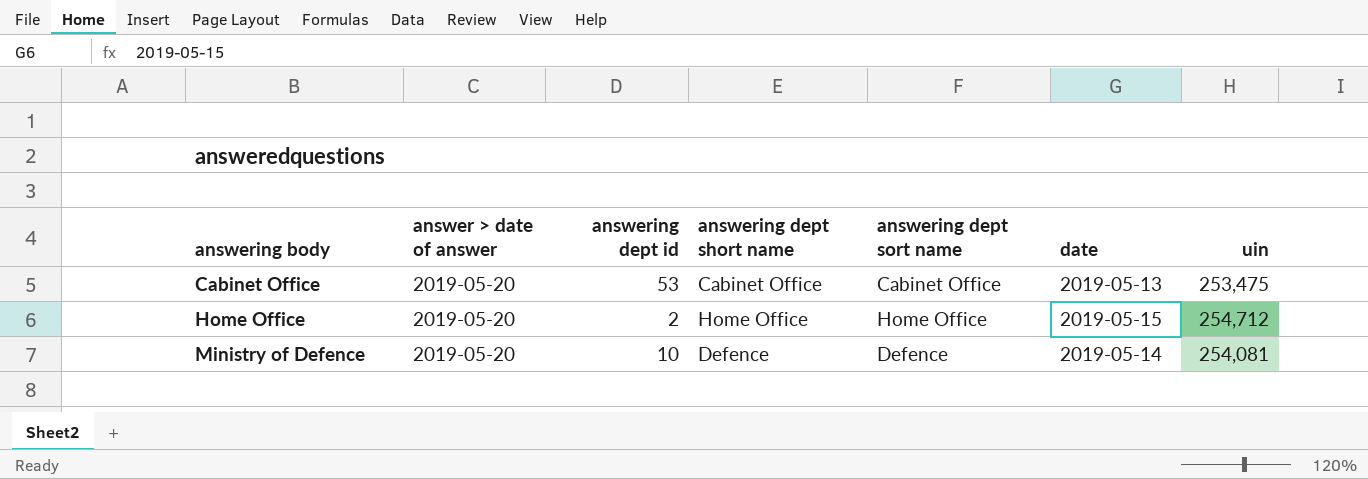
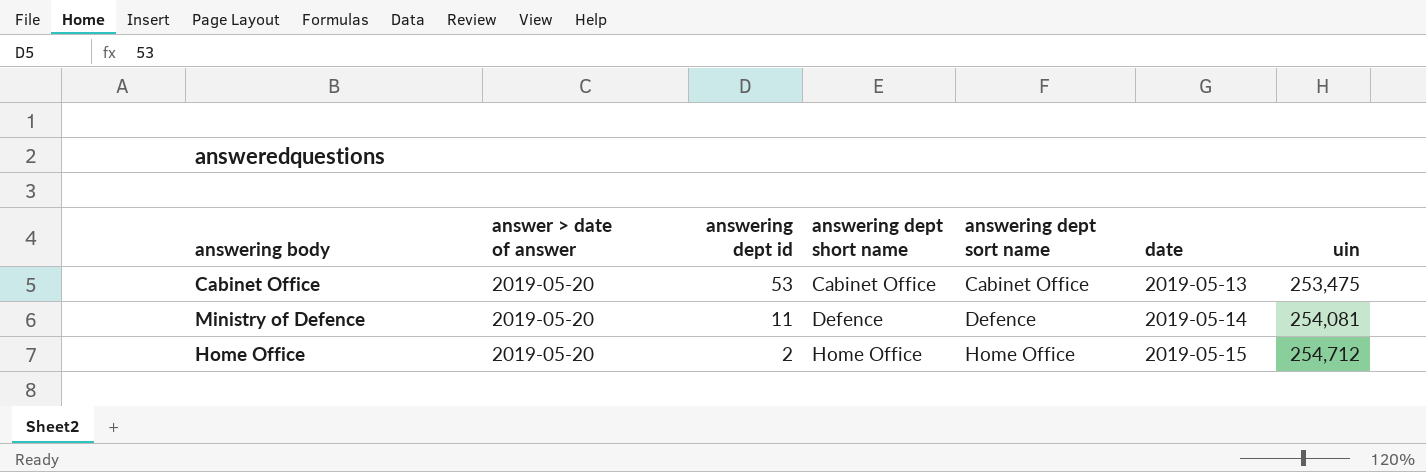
row order: answering body ascending -> answering dept id descending
Ministry of Defence | answering dept id: 10 -> 11

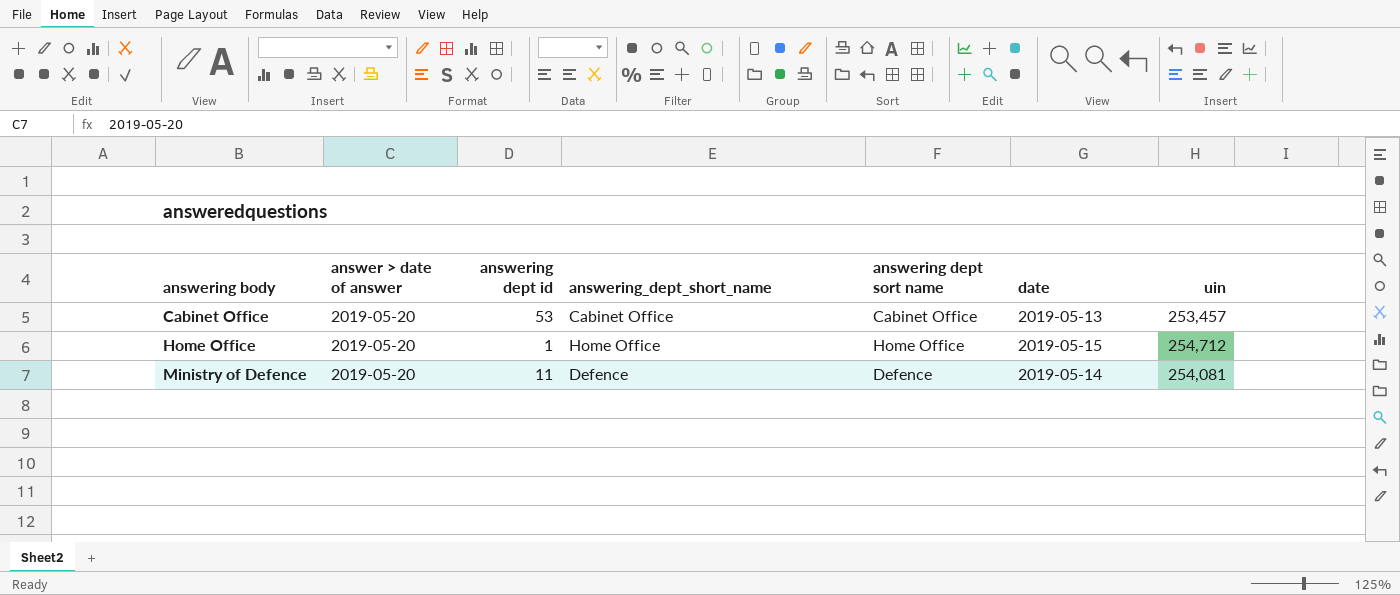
row order: answering dept id descending -> answering body ascending
column name: answering dept short name -> answering_dept_short_name
Cabinet Office | uin: 253,475 -> 253,457
Home Office | answering dept id: 2 -> 1

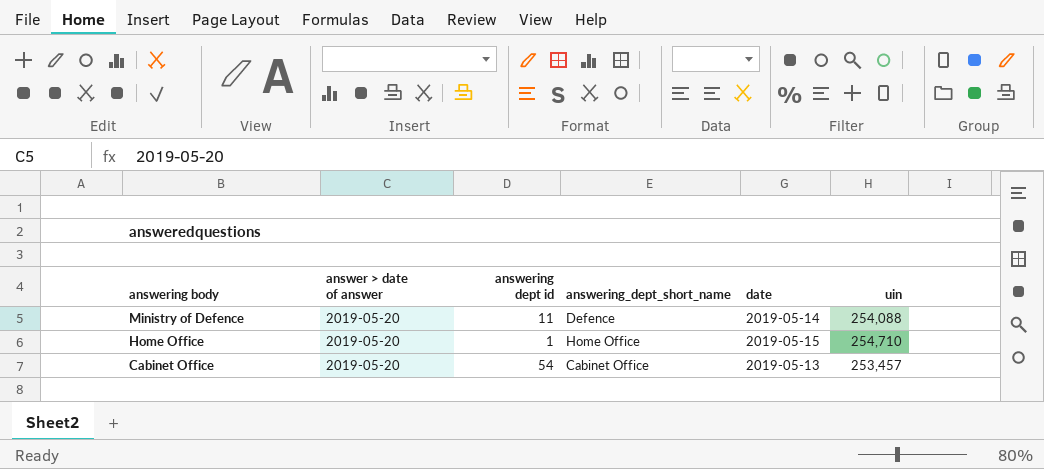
row order: answering body ascending -> answering body descending
column answering dept sort name | position: 5 -> none
Ministry of Defence | uin: 254,081 -> 254,088
Home Office | uin: 254,712 -> 254,710
Cabinet Office | answering dept id: 53 -> 54

